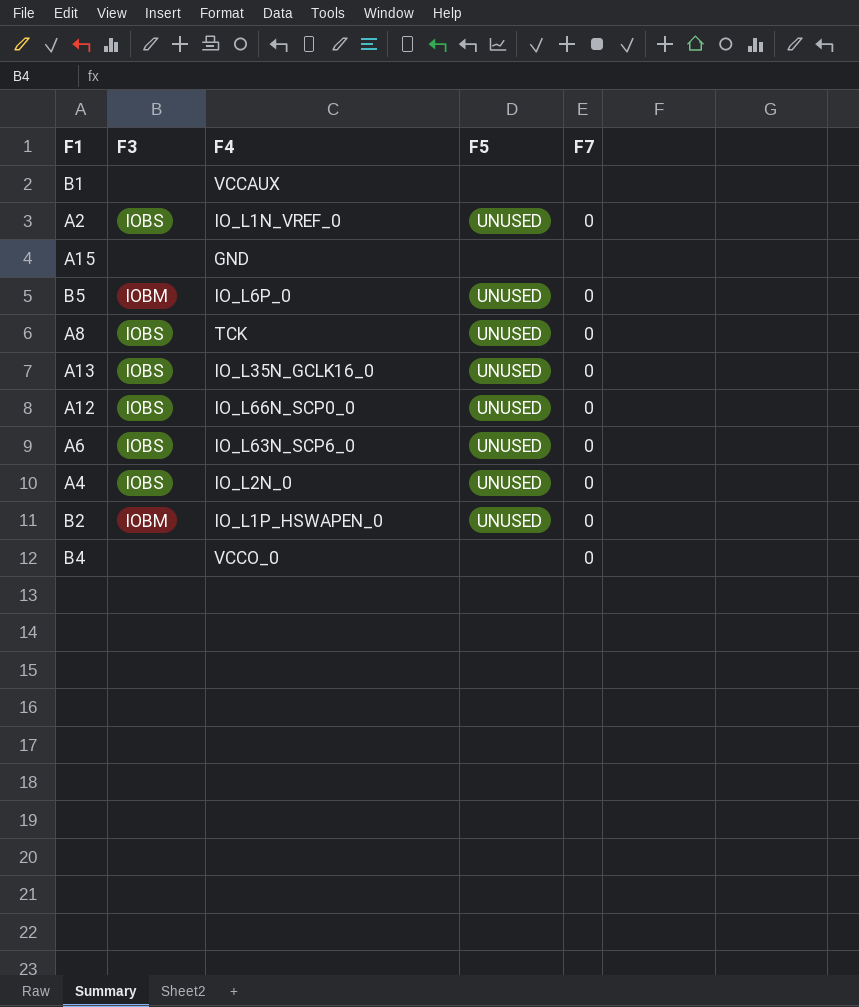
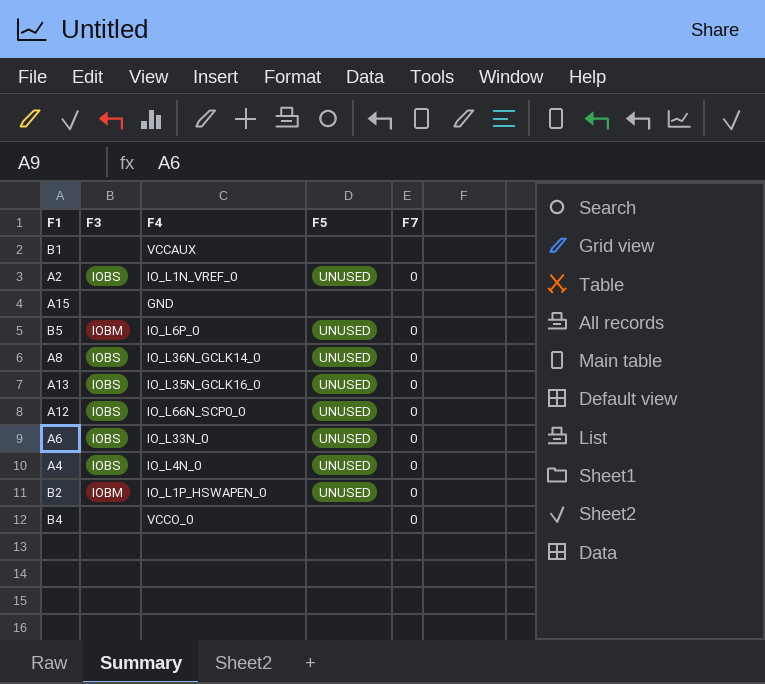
A8 | F4: TCK -> IO_L36N_GCLK14_0
A6 | F4: IO_L63N_SCP6_0 -> IO_L33N_0
A4 | F4: IO_L2N_0 -> IO_L4N_0

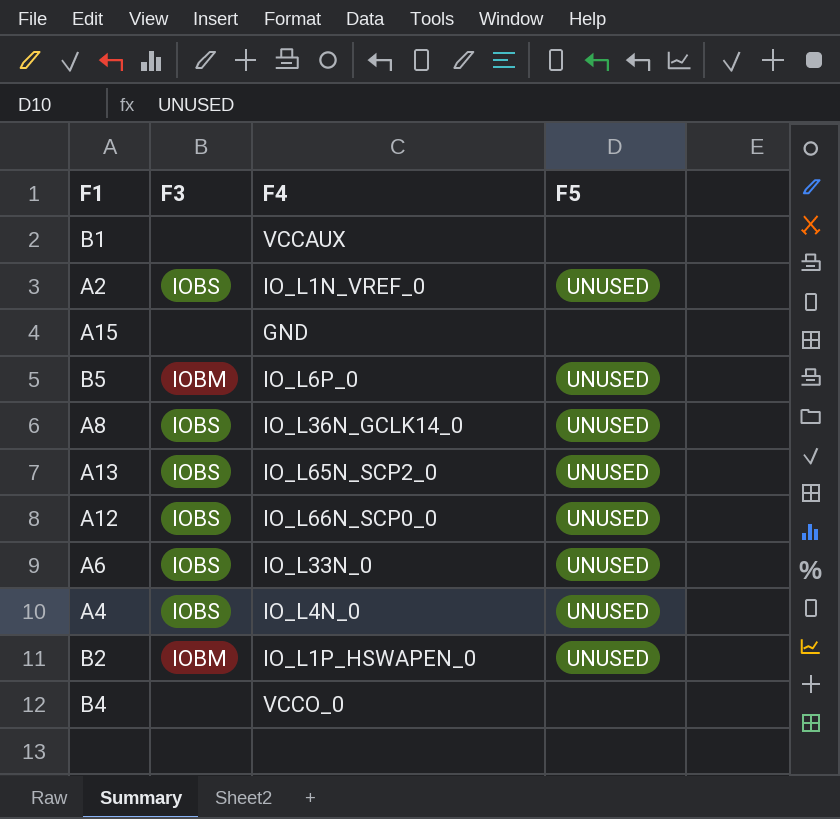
column F7 | position: 5 -> none
A13 | F4: IO_L35N_GCLK16_0 -> IO_L65N_SCP2_0

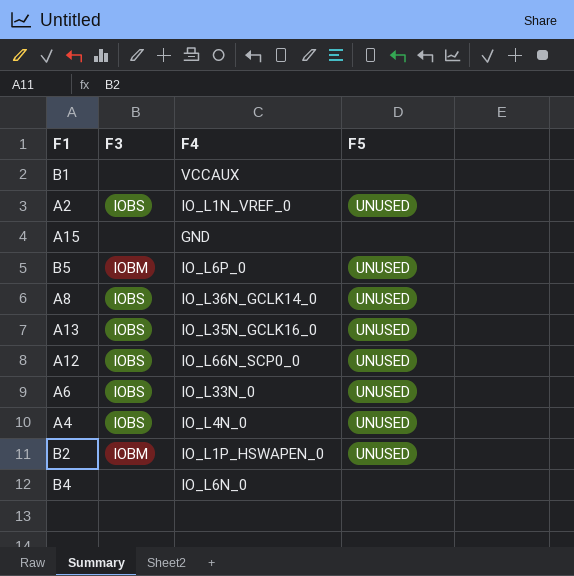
A13 | F4: IO_L65N_SCP2_0 -> IO_L35N_GCLK16_0
B4 | F4: VCCO_0 -> IO_L6N_0

